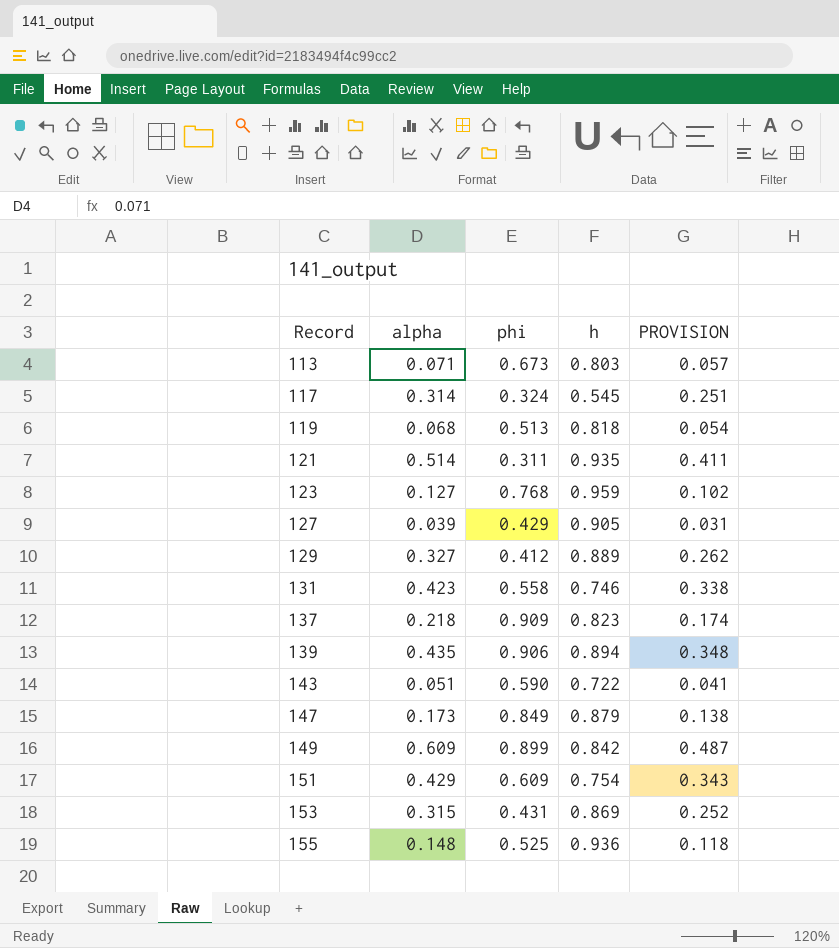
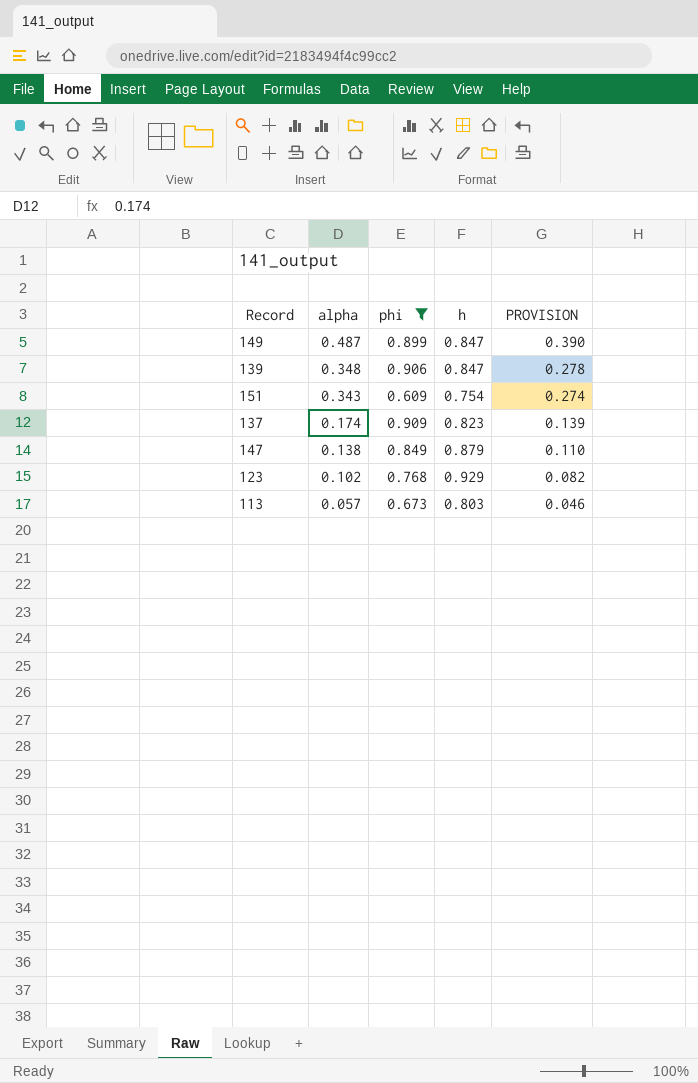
filter: none -> phi >= 0.609
row order: Record ascending -> alpha descending
149 | alpha: 0.609 -> 0.487
149 | h: 0.842 -> 0.847
149 | PROVISION: 0.487 -> 0.390
139 | alpha: 0.435 -> 0.348
139 | h: 0.894 -> 0.847
139 | PROVISION: 0.348 -> 0.278
151 | alpha: 0.429 -> 0.343
151 | PROVISION: 0.343 -> 0.274
137 | alpha: 0.218 -> 0.174
137 | PROVISION: 0.174 -> 0.139
147 | alpha: 0.173 -> 0.138
147 | PROVISION: 0.138 -> 0.110
123 | alpha: 0.127 -> 0.102
123 | h: 0.959 -> 0.929
123 | PROVISION: 0.102 -> 0.082
113 | alpha: 0.071 -> 0.057
113 | PROVISION: 0.057 -> 0.046

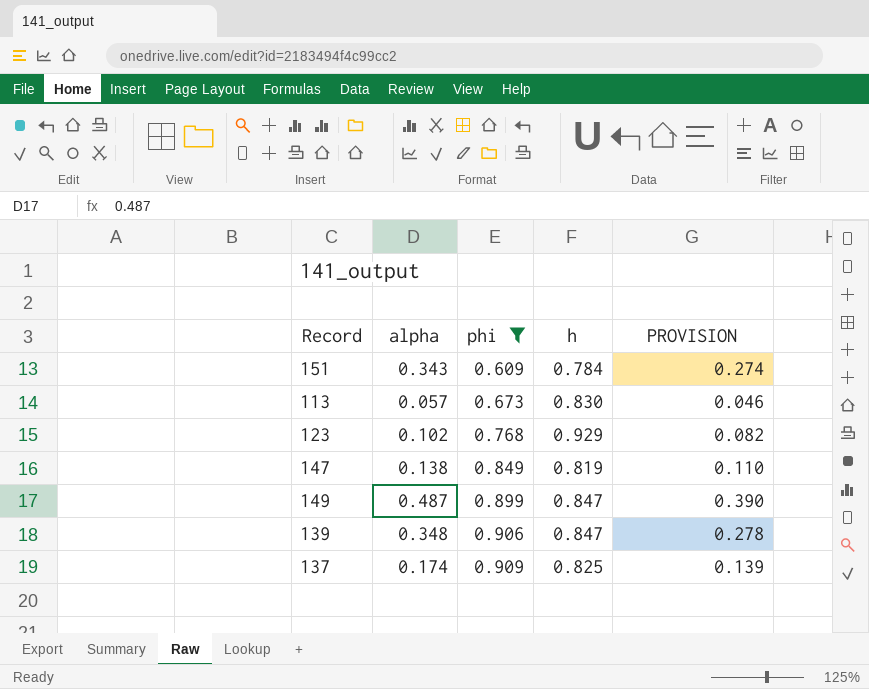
row order: alpha descending -> phi ascending
151 | h: 0.754 -> 0.784
113 | h: 0.803 -> 0.830
147 | h: 0.879 -> 0.819
137 | h: 0.823 -> 0.825

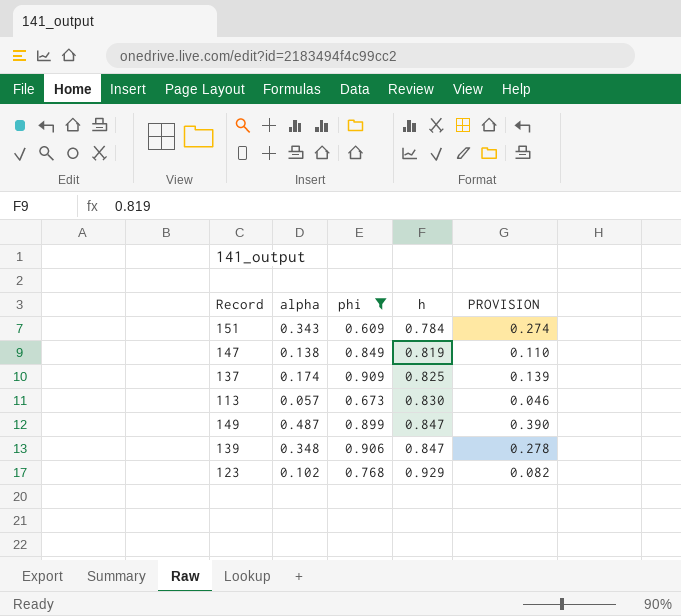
row order: phi ascending -> h ascending

